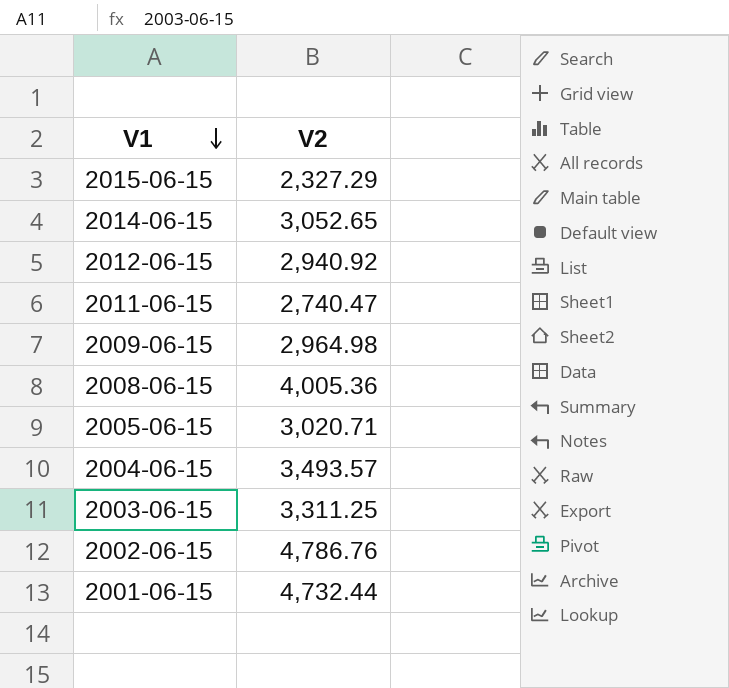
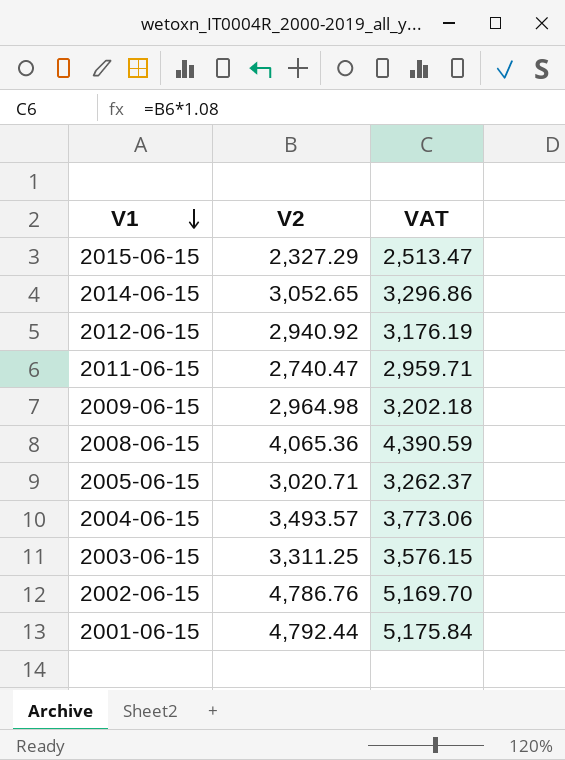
column VAT | formula: none -> [V2] * 1.08
2008-06-15 | V2: 4,005.36 -> 4,065.36
2001-06-15 | V2: 4,732.44 -> 4,792.44

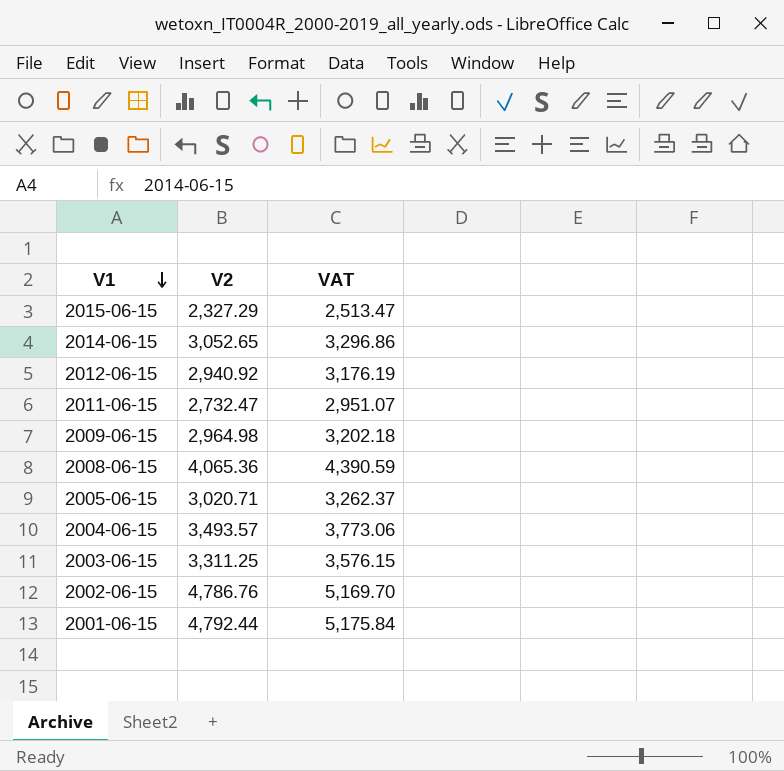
2011-06-15 | V2: 2,740.47 -> 2,732.47
2011-06-15 | VAT: 2,959.71 -> 2,951.07

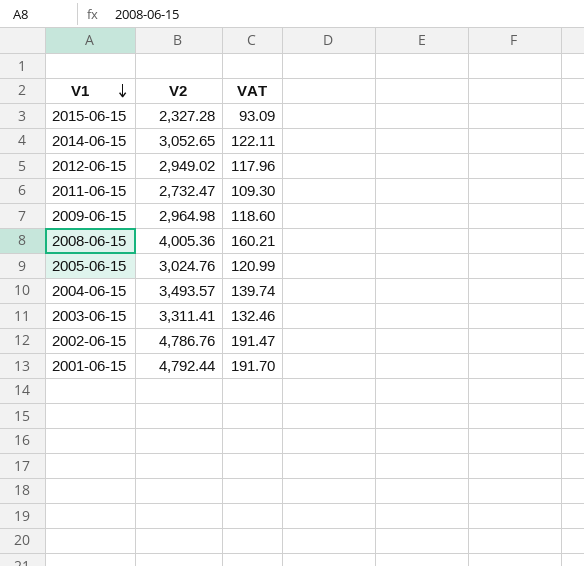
column VAT | formula: [V2] * 1.08 -> [V2] * 0.04
2015-06-15 | V2: 2,327.29 -> 2,327.28
2012-06-15 | V2: 2,940.92 -> 2,949.02
2008-06-15 | V2: 4,065.36 -> 4,005.36
2005-06-15 | V2: 3,020.71 -> 3,024.76
2003-06-15 | V2: 3,311.25 -> 3,311.41

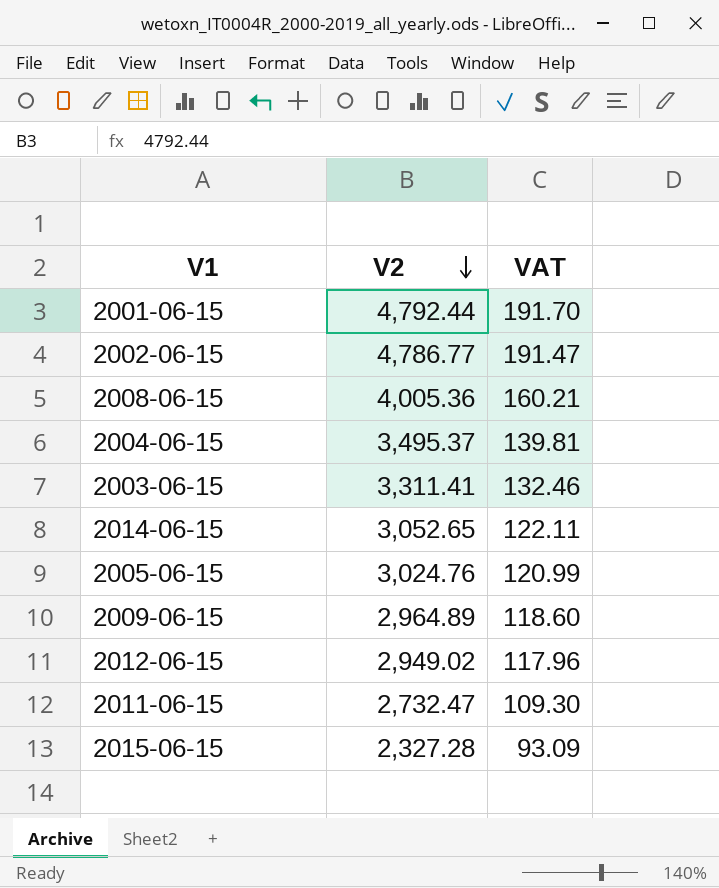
row order: V1 descending -> V2 descending
2002-06-15 | V2: 4,786.76 -> 4,786.77
2004-06-15 | V2: 3,493.57 -> 3,495.37
2004-06-15 | VAT: 139.74 -> 139.81
2009-06-15 | V2: 2,964.98 -> 2,964.89

